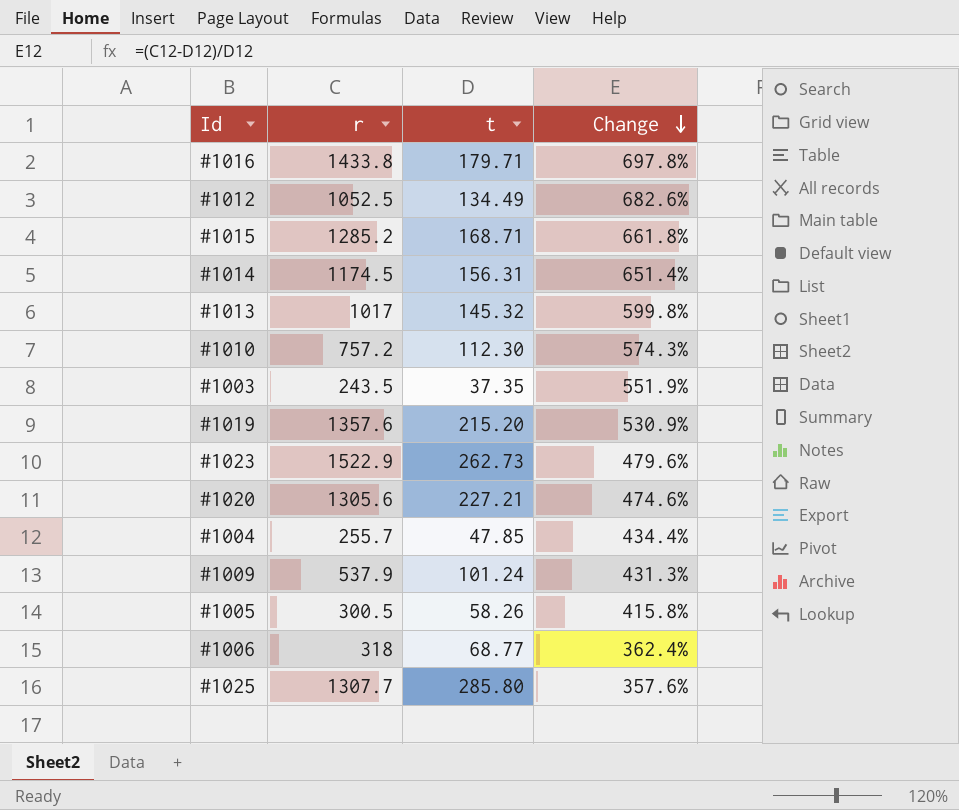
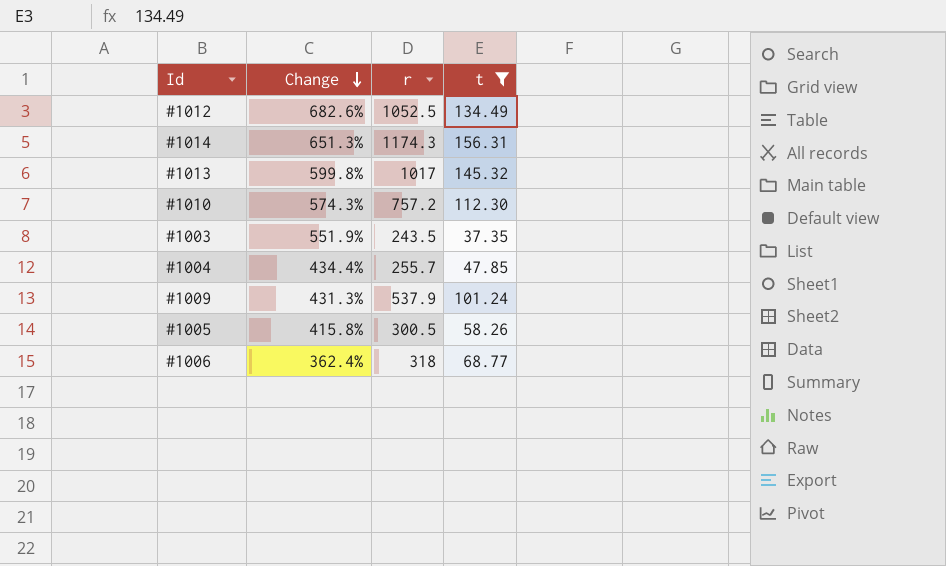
filter: none -> t <= 156.31
column Change | position: 4 -> 2
#1014 | Change: 651.4% -> 651.3%
#1014 | r: 1174.5 -> 1174.3

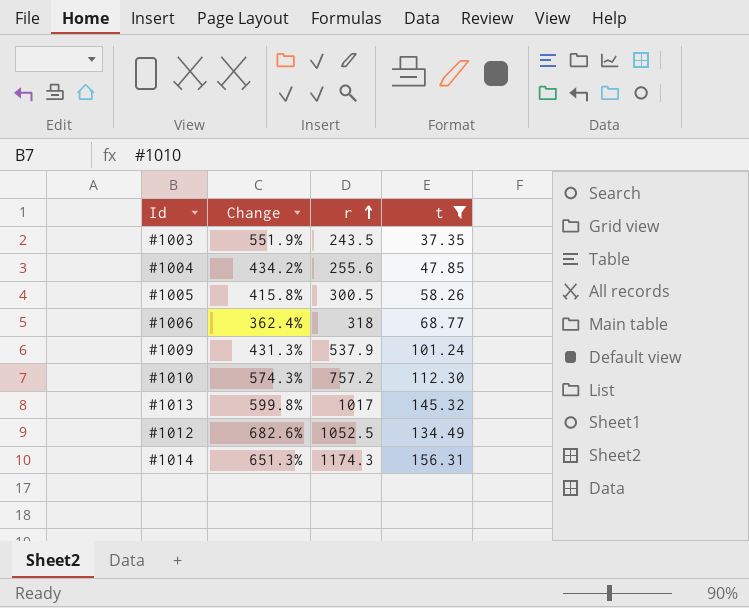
row order: Change descending -> r ascending
#1004 | Change: 434.4% -> 434.2%
#1004 | r: 255.7 -> 255.6

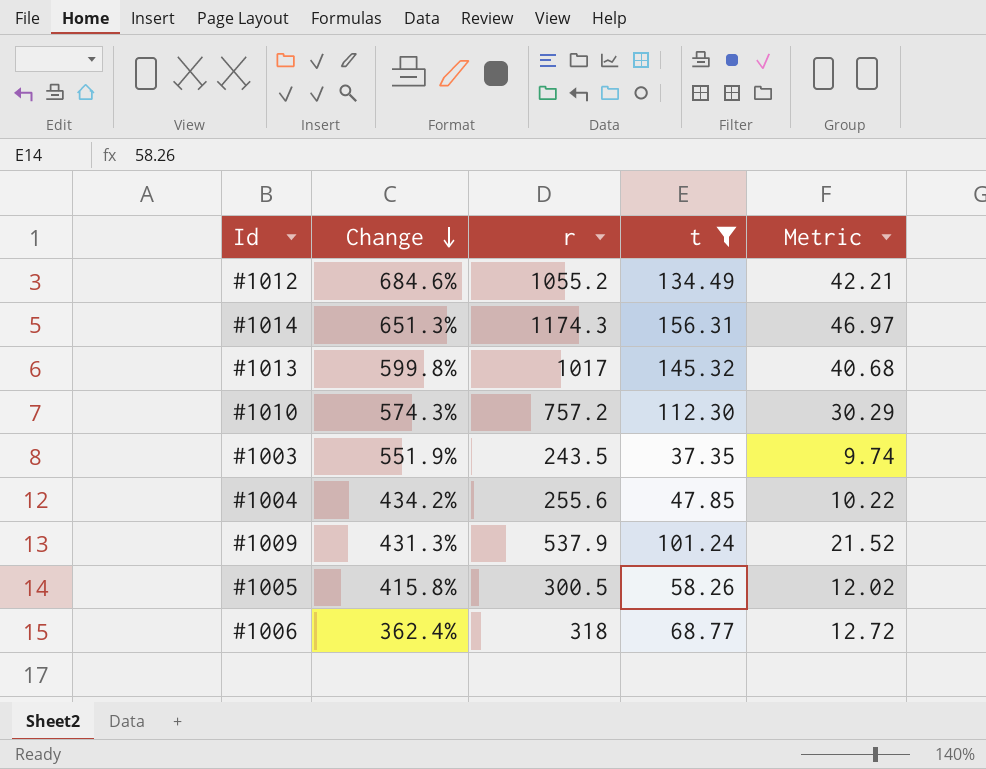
row order: r ascending -> Change descending
column Metric | formula: none -> [r] * 0.04
#1012 | Change: 682.6% -> 684.6%
#1012 | r: 1052.5 -> 1055.2

